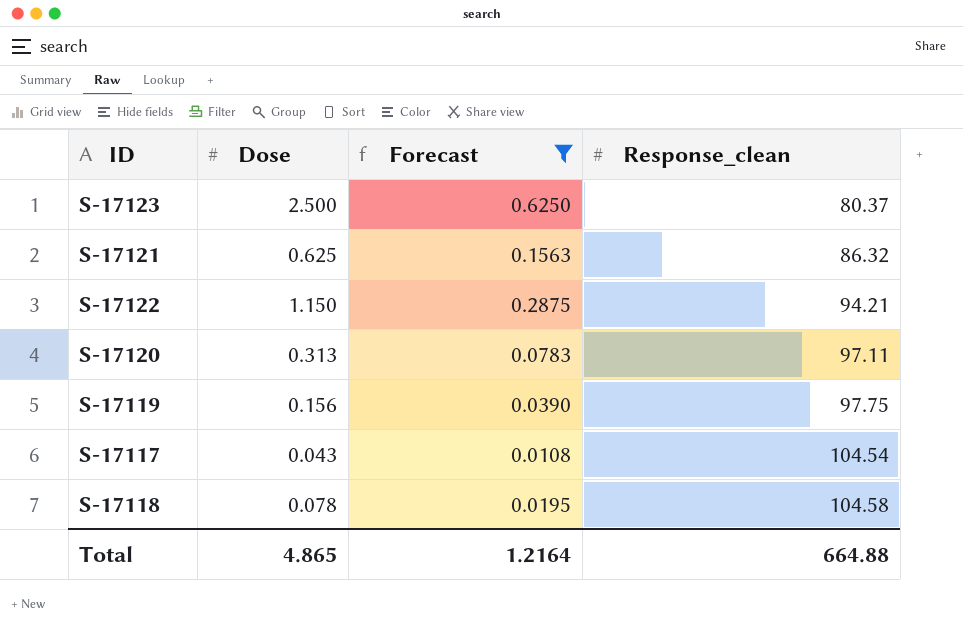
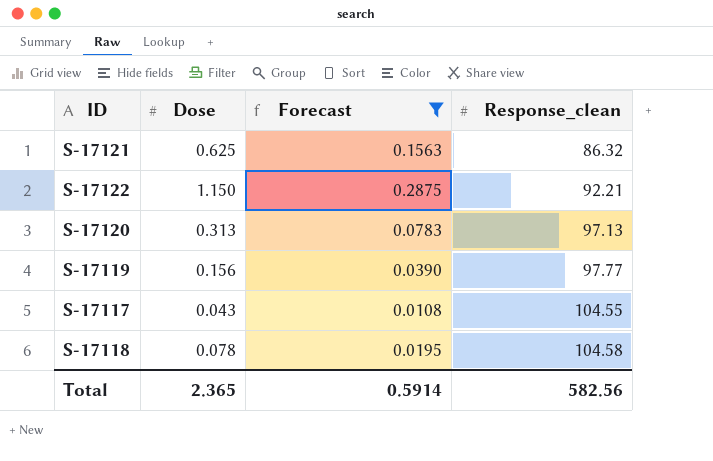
row S-17123: 2.500 | 0.6250 | 80.37 -> none
S-17122 | Response_clean: 94.21 -> 92.21
S-17120 | Response_clean: 97.11 -> 97.13
S-17119 | Response_clean: 97.75 -> 97.77
S-17117 | Response_clean: 104.54 -> 104.55
Total | Dose: 4.865 -> 2.365
Total | Forecast: 1.2164 -> 0.5914
Total | Response_clean: 664.88 -> 582.56

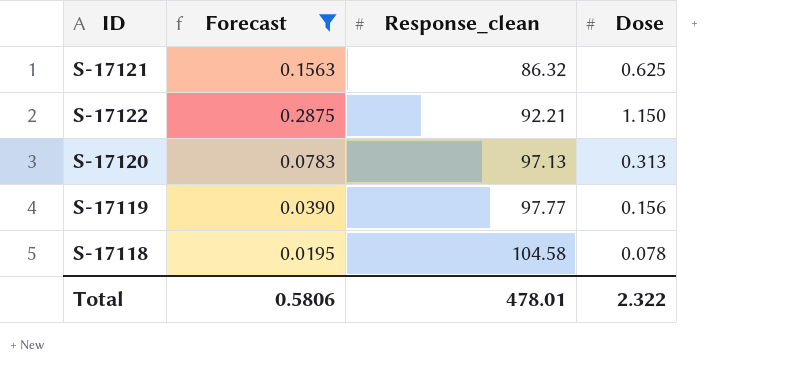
column Dose | position: 2 -> 4
row S-17117: 0.043 | 0.0108 | 104.55 -> none
Total | Forecast: 0.5914 -> 0.5806
Total | Response_clean: 582.56 -> 478.01
Total | Dose: 2.365 -> 2.322

